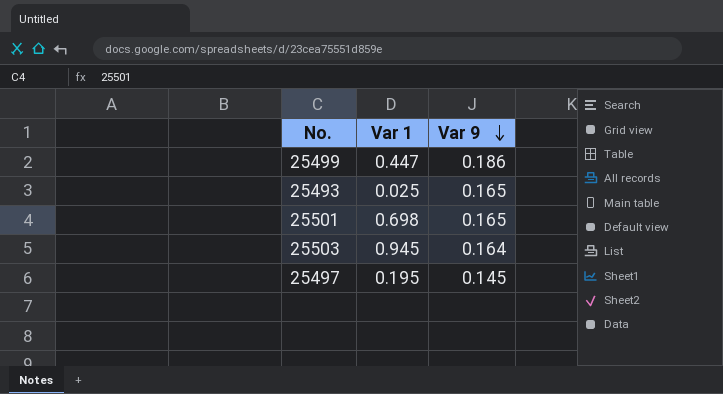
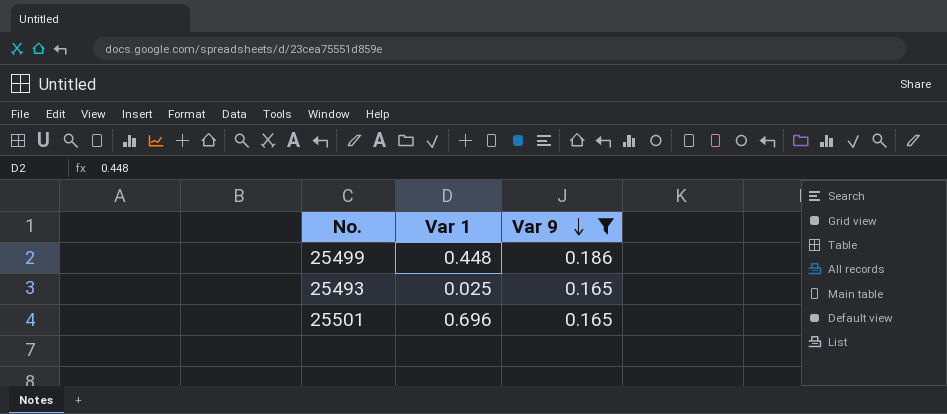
filter: none -> Var 9 >= 0.165
25499 | Var 1: 0.447 -> 0.448
25501 | Var 1: 0.698 -> 0.696

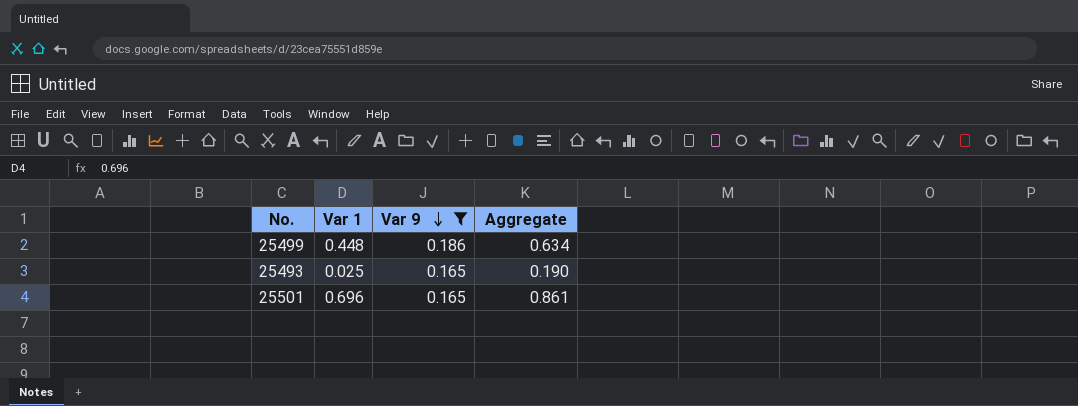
column Aggregate | formula: none -> [Var 1] + [Var 9]

